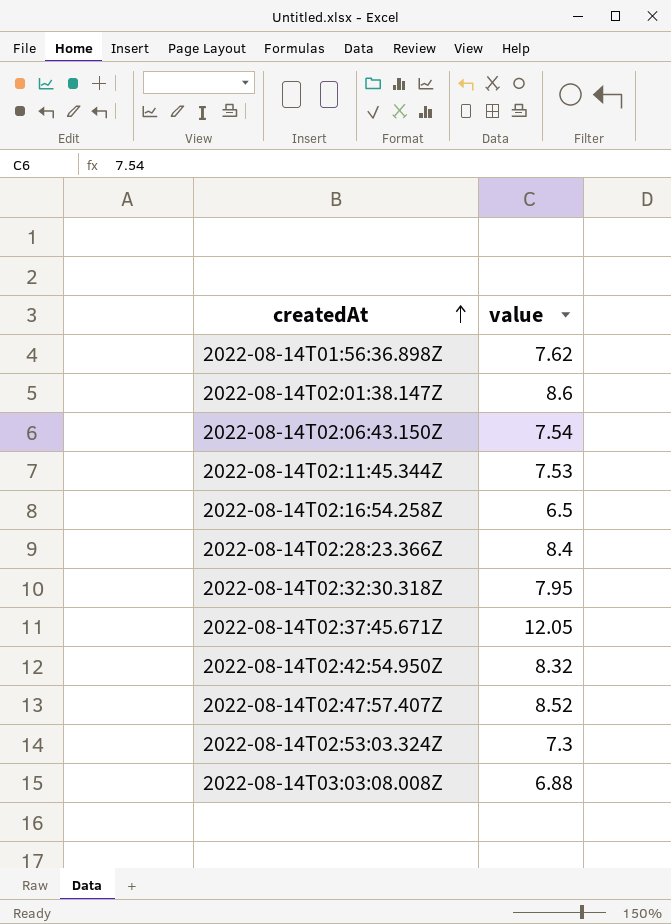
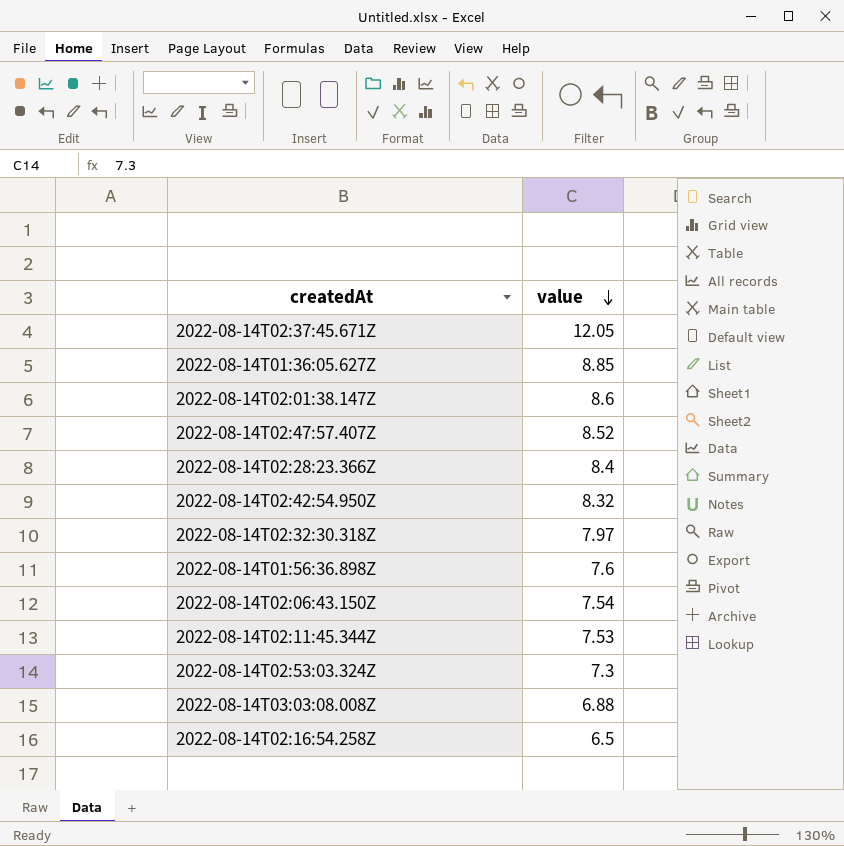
row order: createdAt ascending -> value descending
row 2022-08-14T01:36:05.627Z: none -> 8.85
2022-08-14T02:32:30.318Z | value: 7.95 -> 7.97
2022-08-14T01:56:36.898Z | value: 7.62 -> 7.6

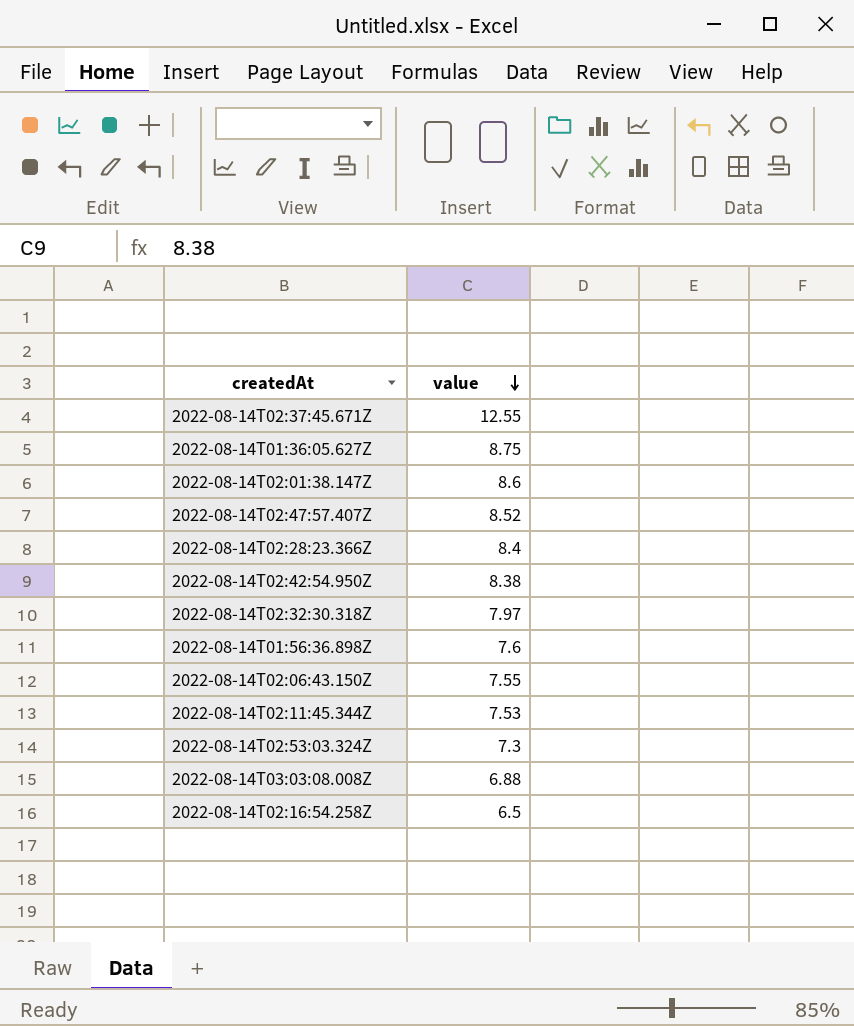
2022-08-14T02:37:45.671Z | value: 12.05 -> 12.55
2022-08-14T01:36:05.627Z | value: 8.85 -> 8.75
2022-08-14T02:42:54.950Z | value: 8.32 -> 8.38
2022-08-14T02:06:43.150Z | value: 7.54 -> 7.55

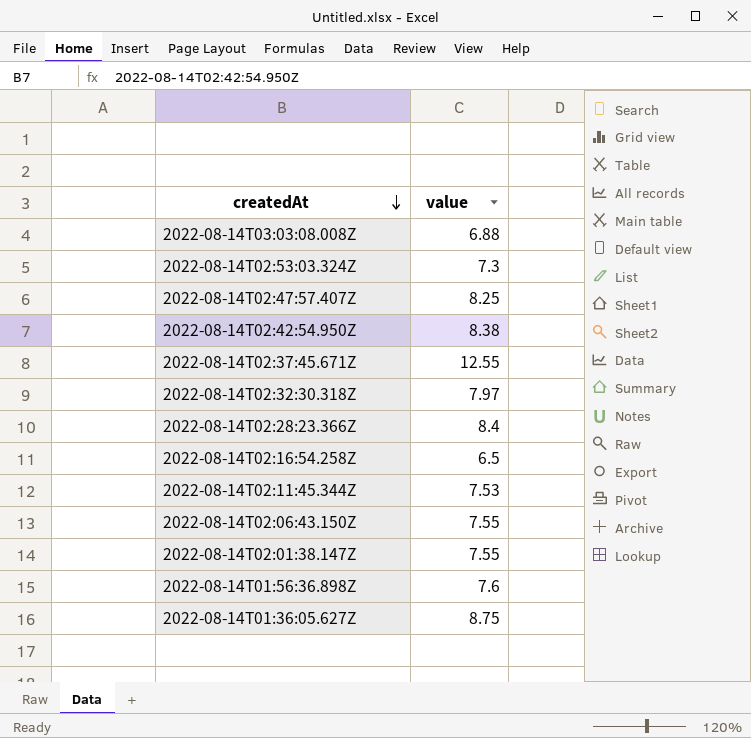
row order: value descending -> createdAt descending
2022-08-14T02:47:57.407Z | value: 8.52 -> 8.25
2022-08-14T02:01:38.147Z | value: 8.6 -> 7.55

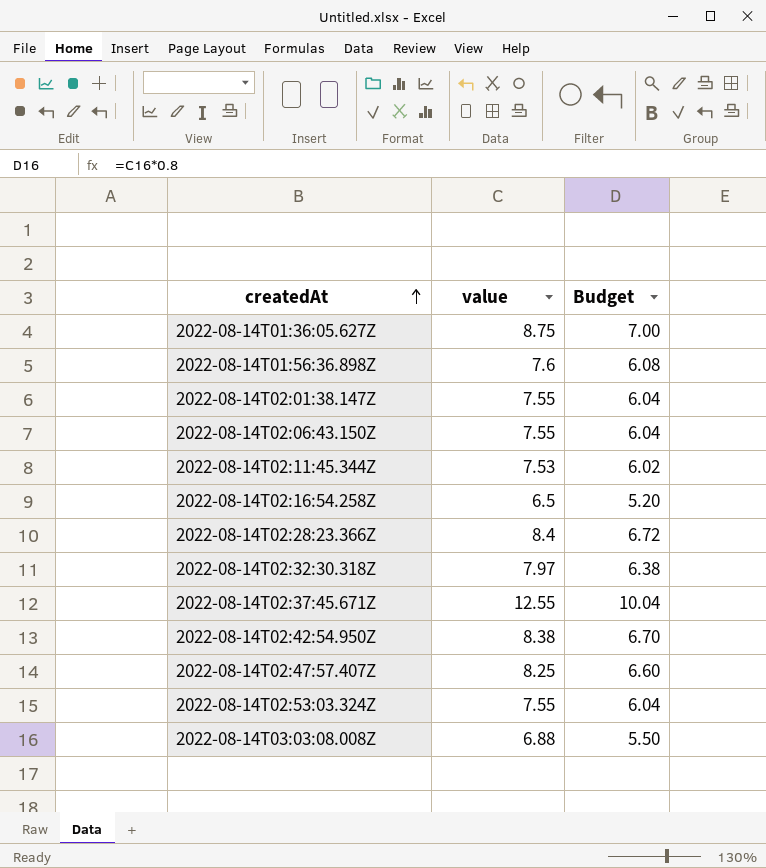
row order: createdAt descending -> createdAt ascending
column Budget | formula: none -> [value] * 0.8
2022-08-14T02:53:03.324Z | value: 7.3 -> 7.55

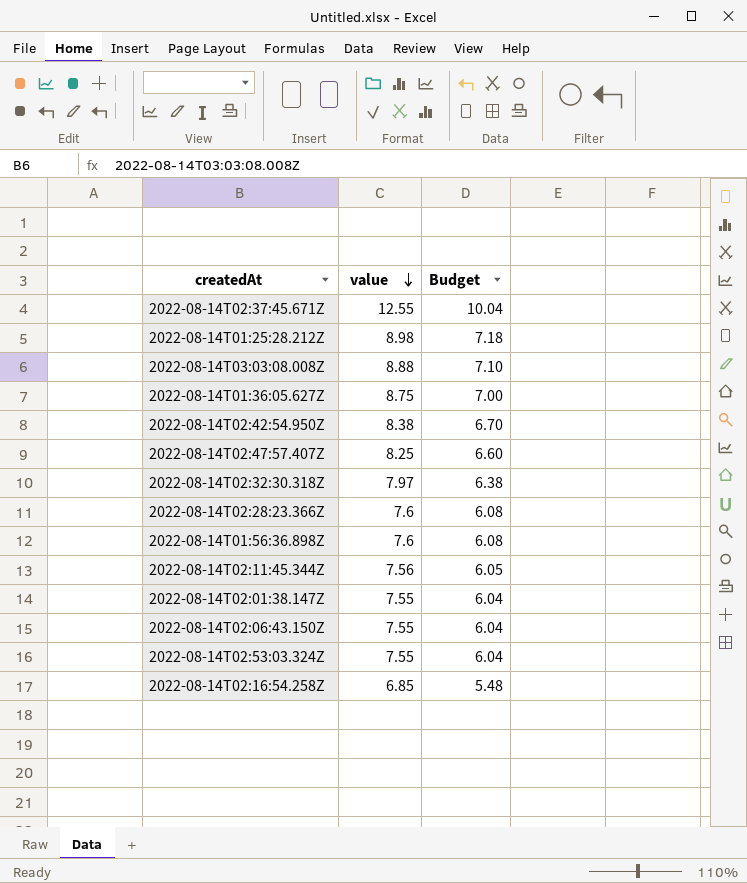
row order: createdAt ascending -> value descending
row 2022-08-14T01:25:28.212Z: none -> 8.98 | 7.18
2022-08-14T03:03:08.008Z | value: 6.88 -> 8.88
2022-08-14T03:03:08.008Z | Budget: 5.50 -> 7.10
2022-08-14T02:28:23.366Z | value: 8.4 -> 7.6
2022-08-14T02:28:23.366Z | Budget: 6.72 -> 6.08
2022-08-14T02:11:45.344Z | value: 7.53 -> 7.56
2022-08-14T02:11:45.344Z | Budget: 6.02 -> 6.05
2022-08-14T02:16:54.258Z | value: 6.5 -> 6.85
2022-08-14T02:16:54.258Z | Budget: 5.20 -> 5.48

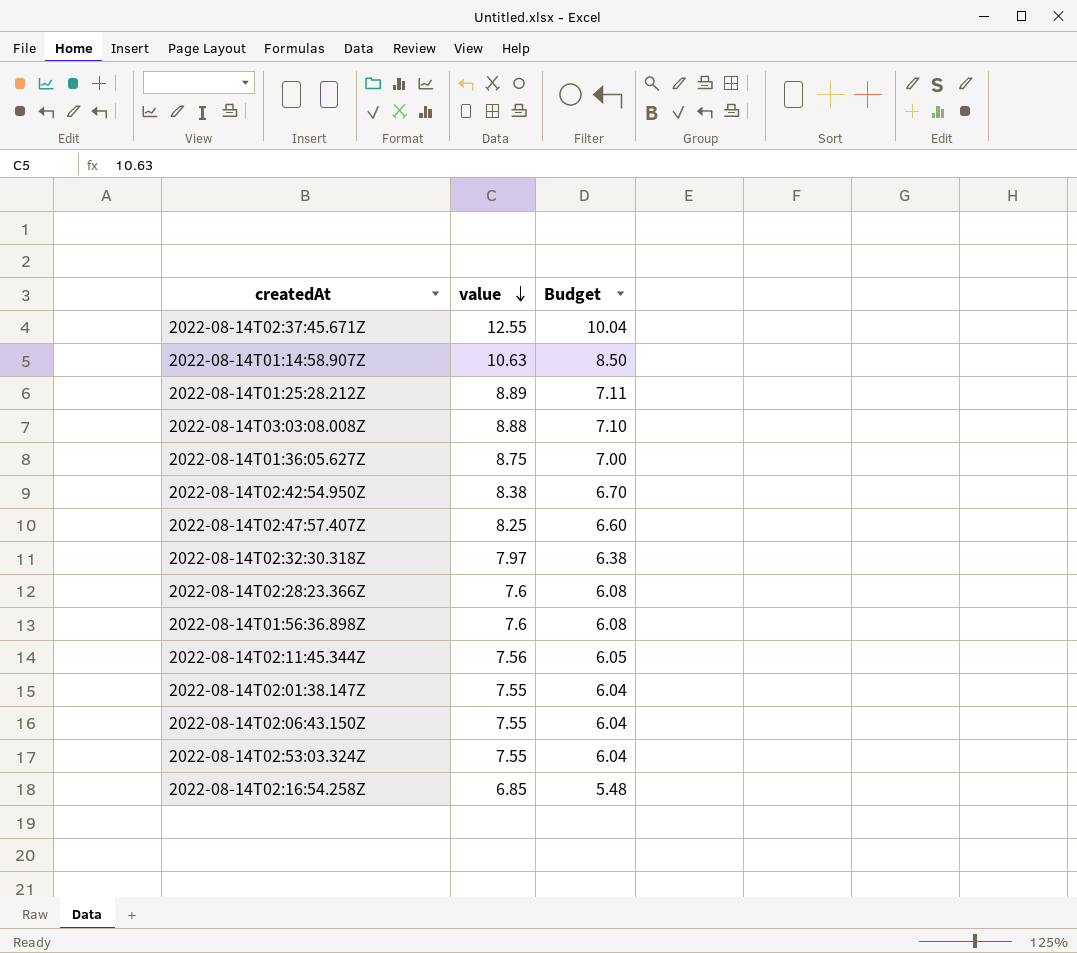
row 2022-08-14T01:14:58.907Z: none -> 10.63 | 8.50
2022-08-14T01:25:28.212Z | value: 8.98 -> 8.89
2022-08-14T01:25:28.212Z | Budget: 7.18 -> 7.11

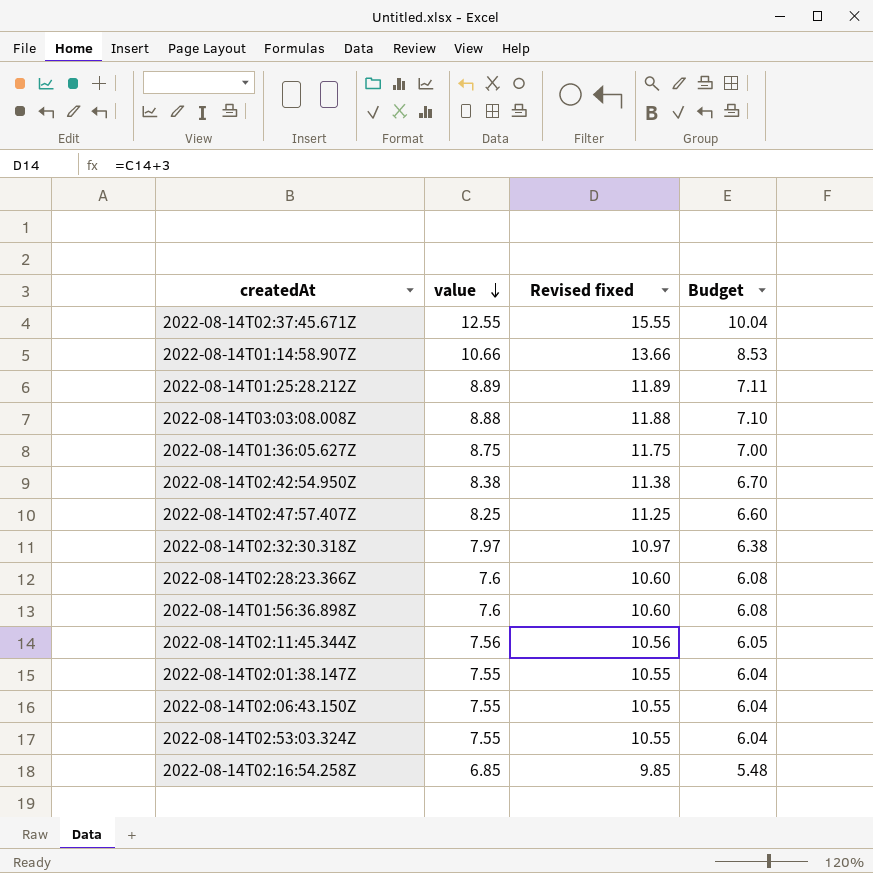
column Revised fixed | formula: none -> [value] + 3
2022-08-14T01:14:58.907Z | value: 10.63 -> 10.66
2022-08-14T01:14:58.907Z | Budget: 8.50 -> 8.53

